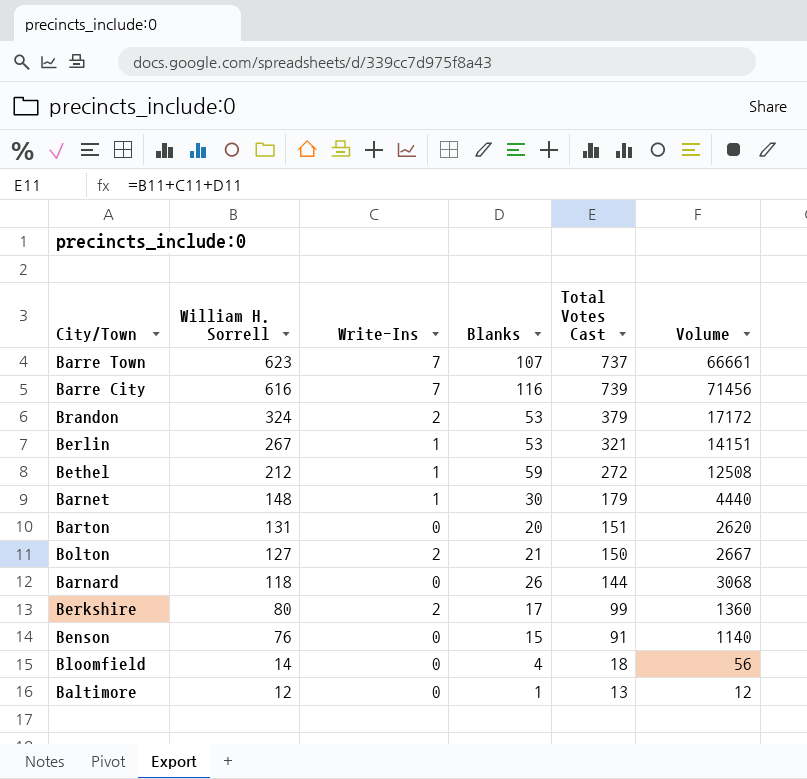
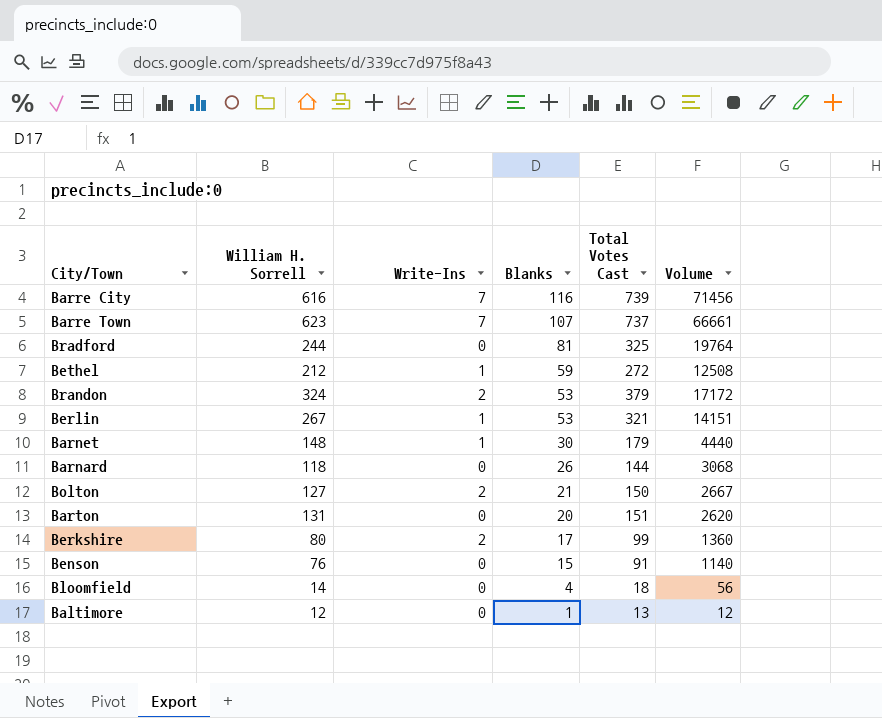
row order: William H. Sorrell descending -> Blanks descending
row Bradford: none -> 244 | 0 | 81 | 325 | 19764

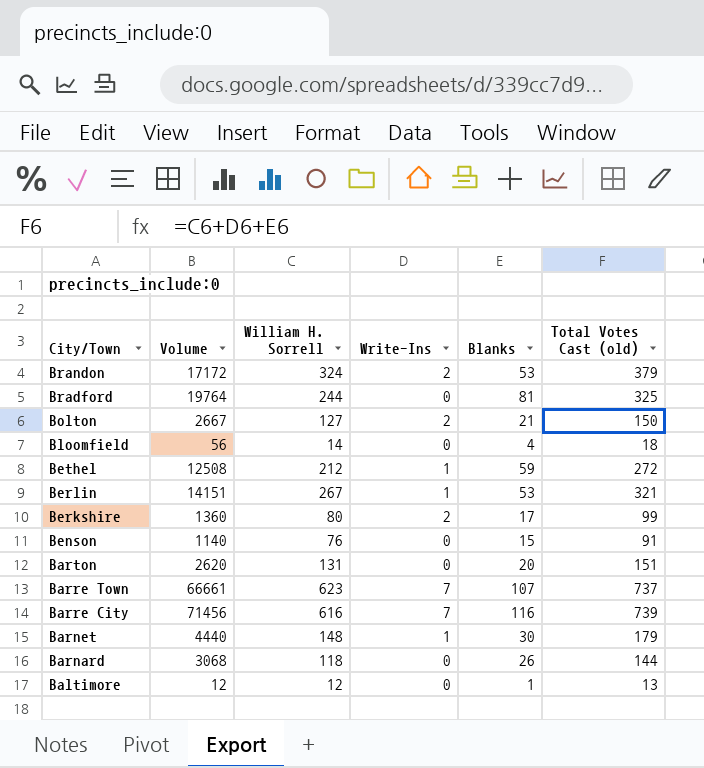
row order: Blanks descending -> City/Town descending
column Volume | position: 6 -> 2
column name: Total Votes Cast -> Total Votes Cast (old)

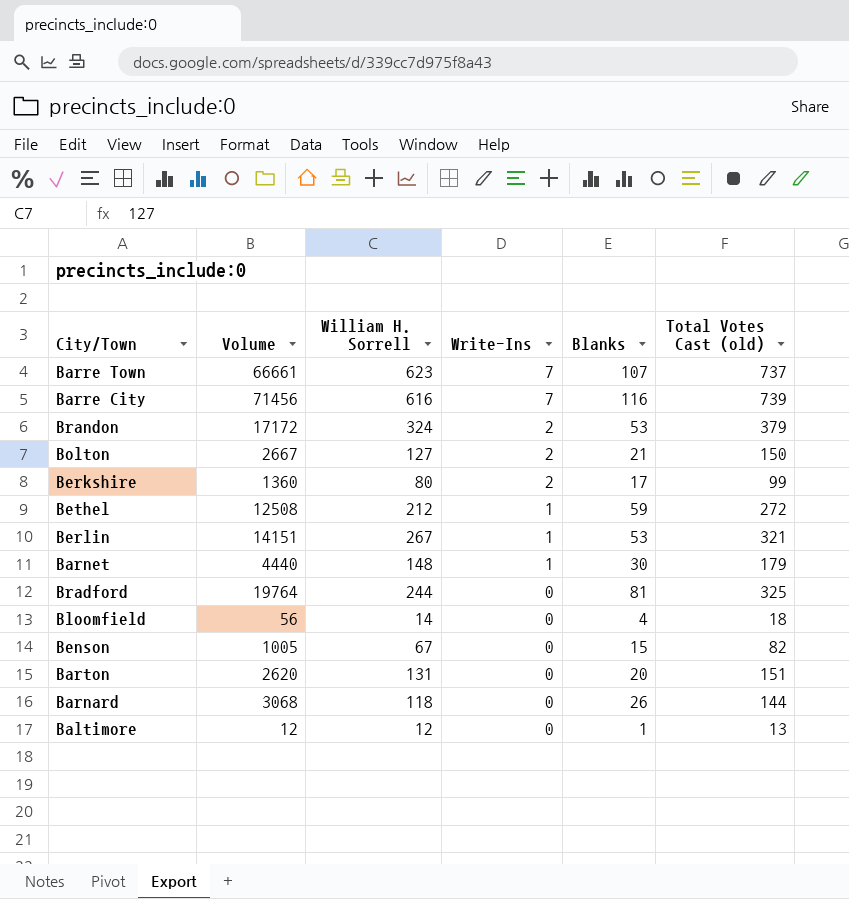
row order: City/Town descending -> Write-Ins descending
Benson | Volume: 1140 -> 1005
Benson | William H. Sorrell: 76 -> 67
Benson | Total Votes Cast (old): 91 -> 82

